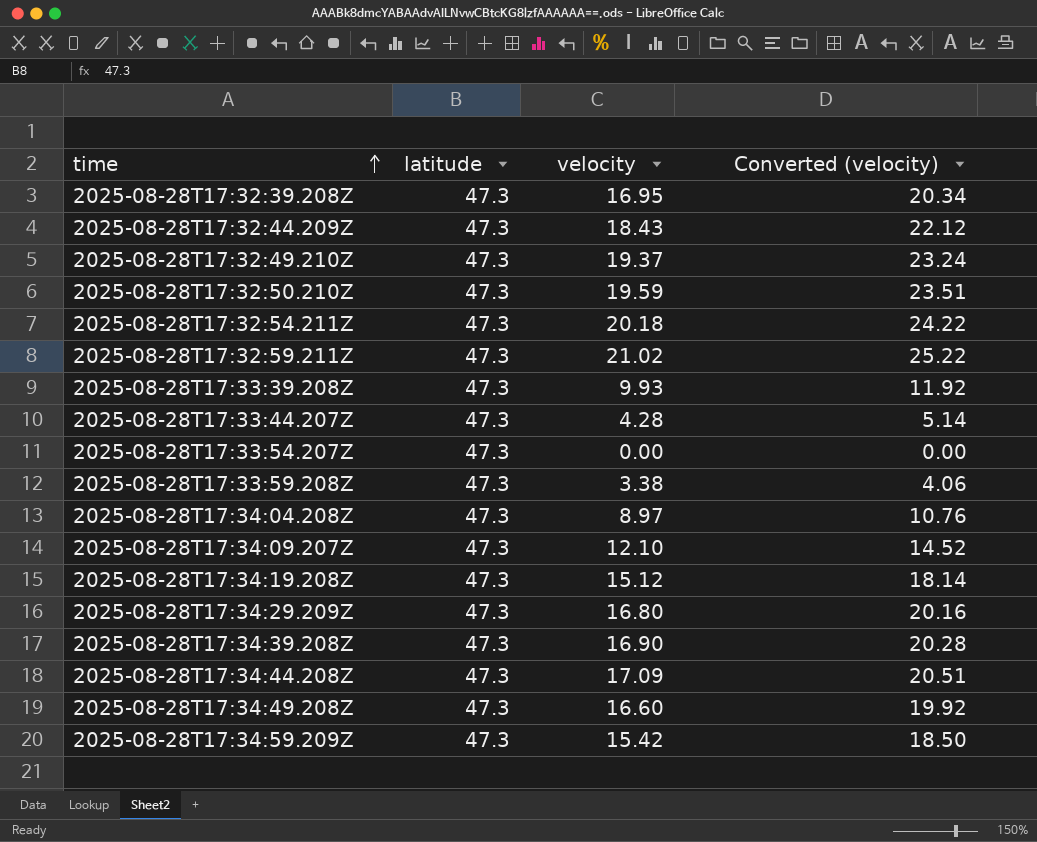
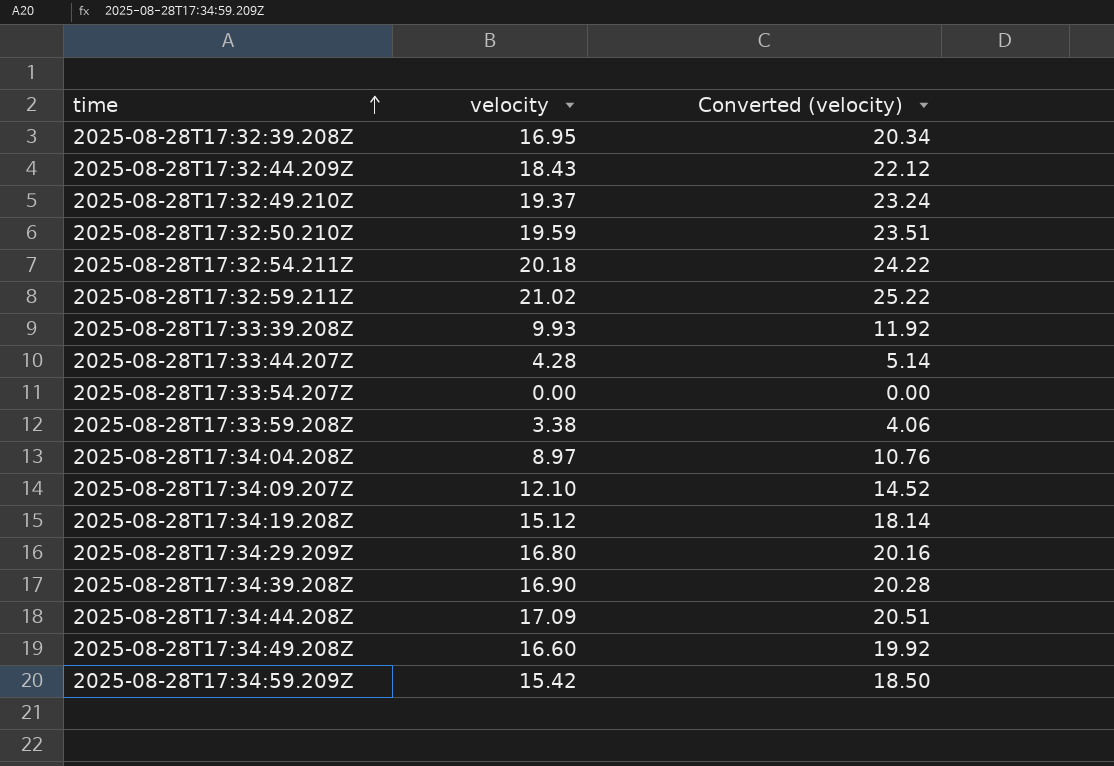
column latitude | position: 2 -> none

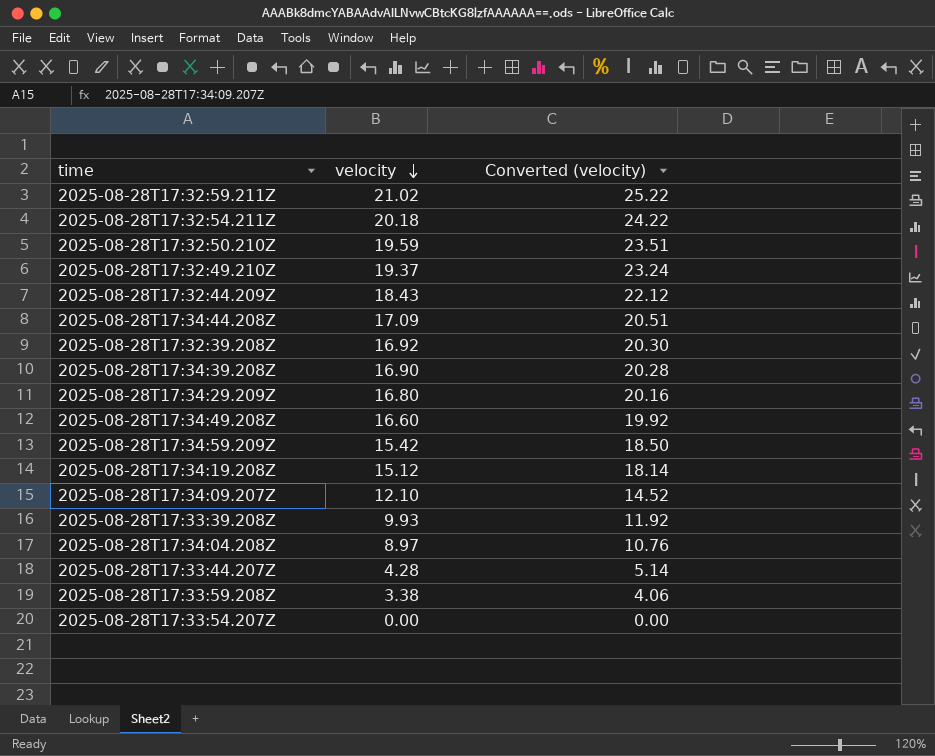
row order: time ascending -> velocity descending
2025-08-28T17:32:39.208Z | velocity: 16.95 -> 16.92
2025-08-28T17:32:39.208Z | Converted (velocity): 20.34 -> 20.30

